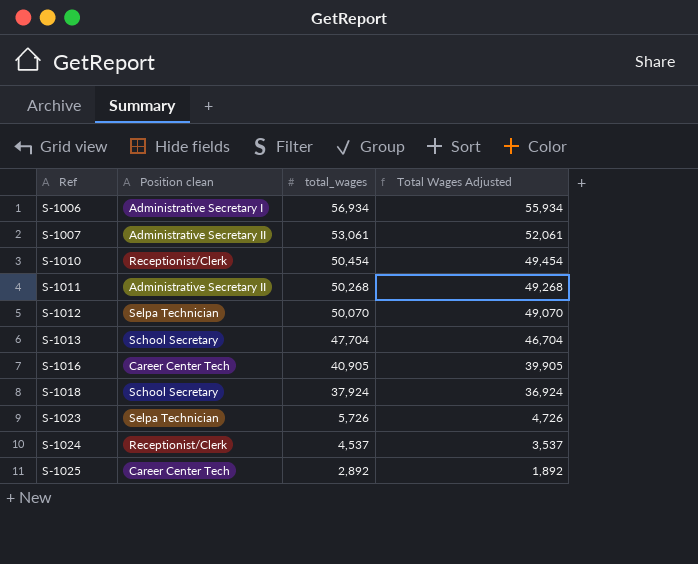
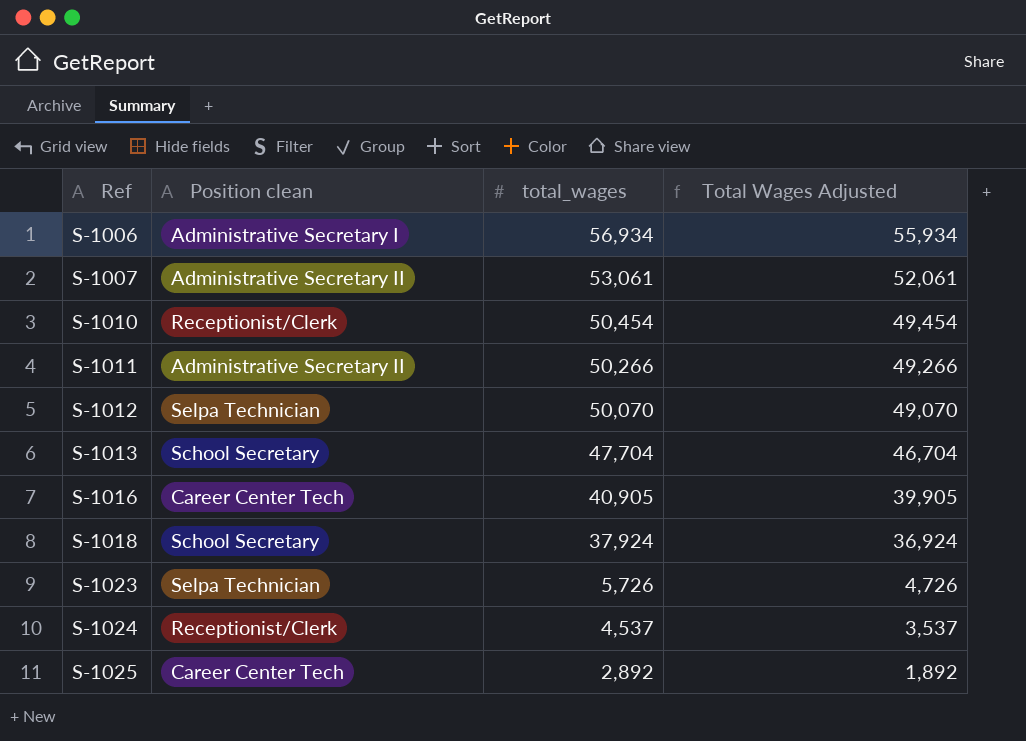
S-1011 | total_wages: 50,268 -> 50,266
S-1011 | Total Wages Adjusted: 49,268 -> 49,266

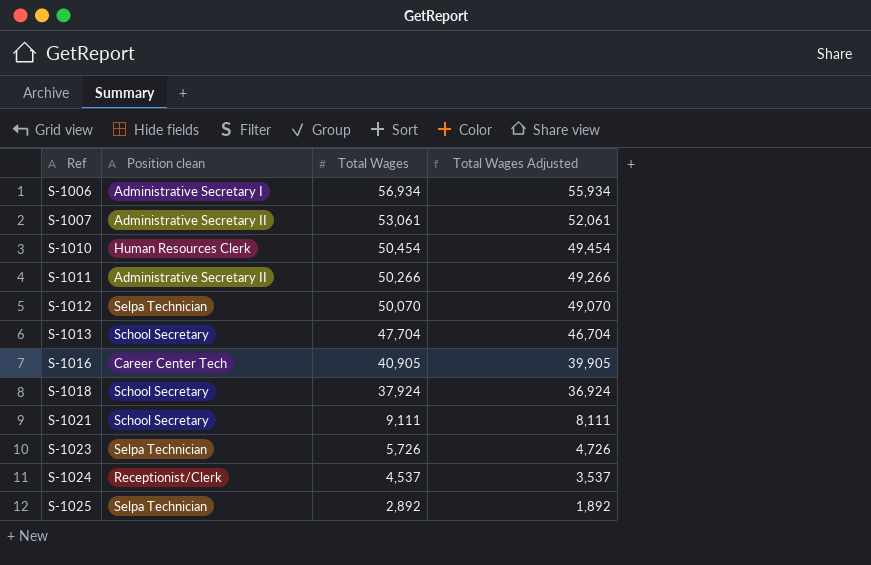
column name: total_wages -> Total Wages
S-1010 | Position clean: Receptionist/Clerk -> Human Resources Clerk
row S-1021: none -> School Secretary | 9,111 | 8,111
S-1025 | Position clean: Career Center Tech -> Selpa Technician

